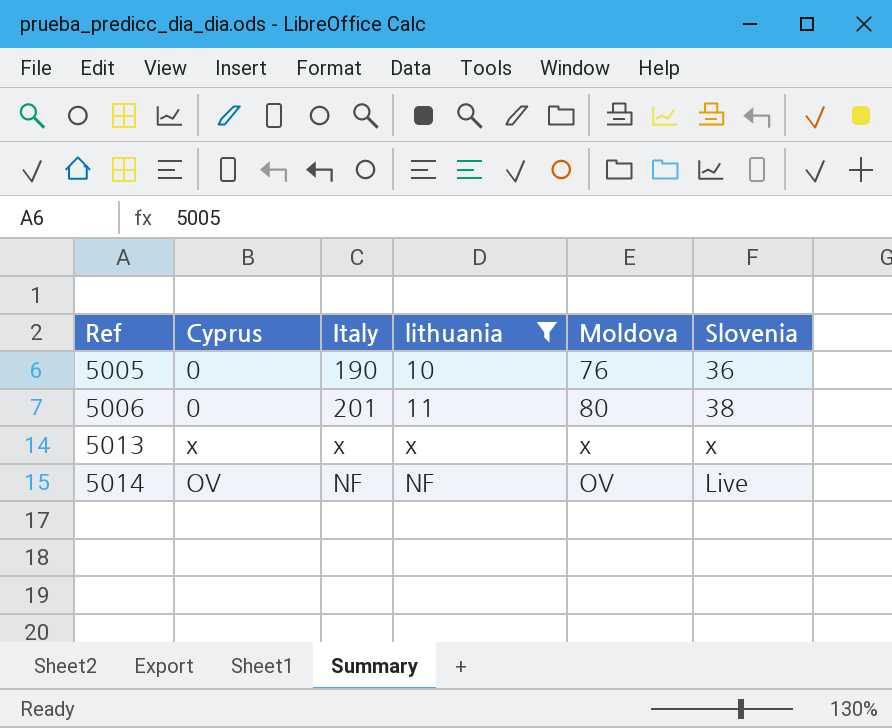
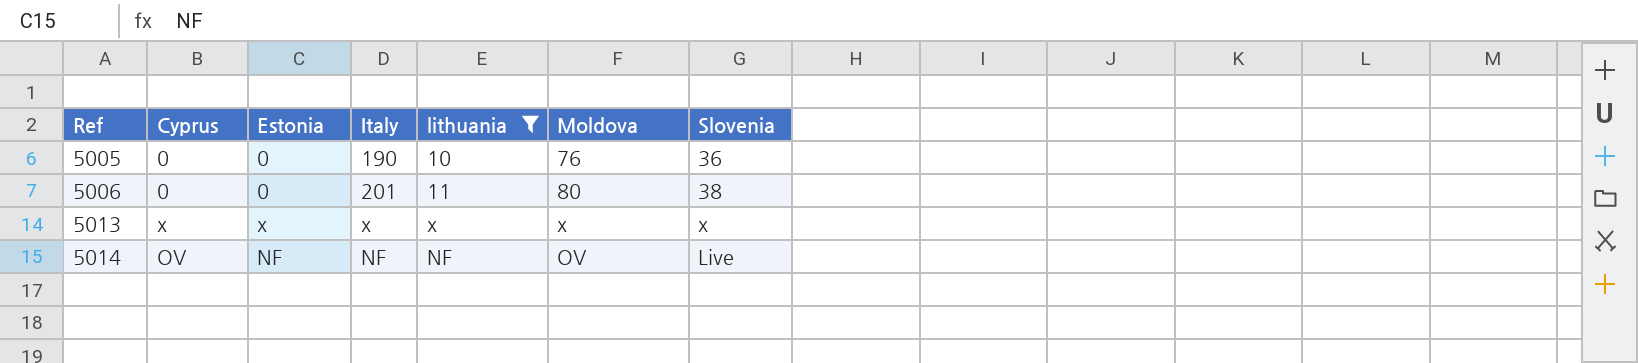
column Estonia | position: none -> 3

